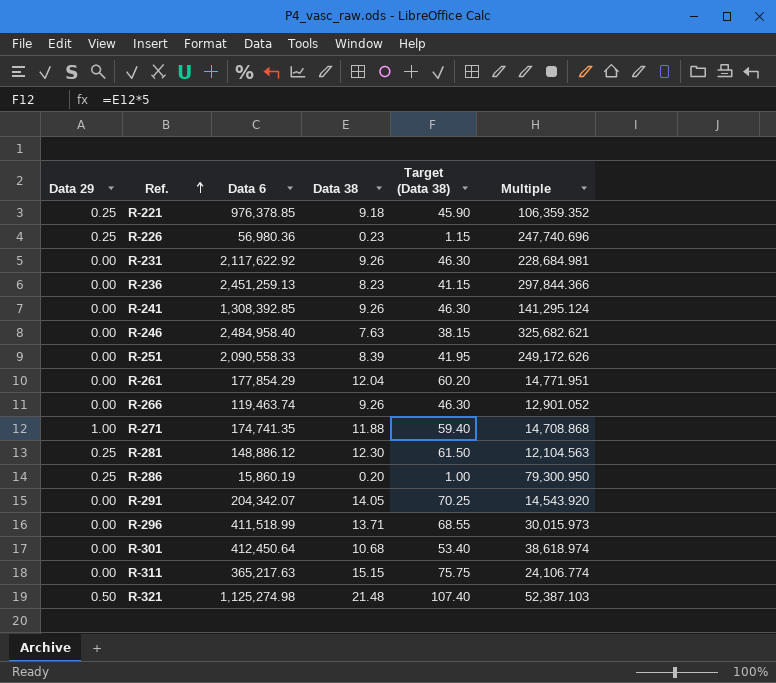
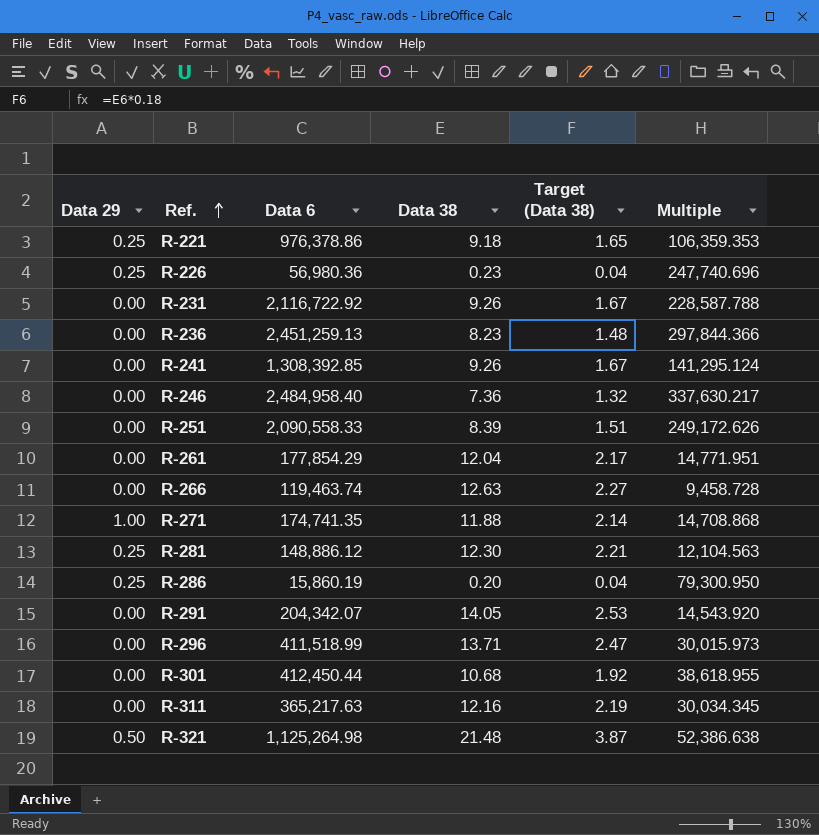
column Target (Data 38) | formula: [Data 38] * 5 -> [Data 38] * 0.18
R-221 | Data 6: 976,378.85 -> 976,378.86
R-221 | Multiple: 106,359.352 -> 106,359.353
R-231 | Data 6: 2,117,622.92 -> 2,116,722.92
R-231 | Multiple: 228,684.981 -> 228,587.788
R-246 | Data 38: 7.63 -> 7.36
R-246 | Multiple: 325,682.621 -> 337,630.217
R-266 | Data 38: 9.26 -> 12.63
R-266 | Multiple: 12,901.052 -> 9,458.728
R-301 | Data 6: 412,450.64 -> 412,450.44
R-301 | Multiple: 38,618.974 -> 38,618.955
R-311 | Data 38: 15.15 -> 12.16
R-311 | Multiple: 24,106.774 -> 30,034.345
R-321 | Data 6: 1,125,274.98 -> 1,125,264.98
R-321 | Multiple: 52,387.103 -> 52,386.638

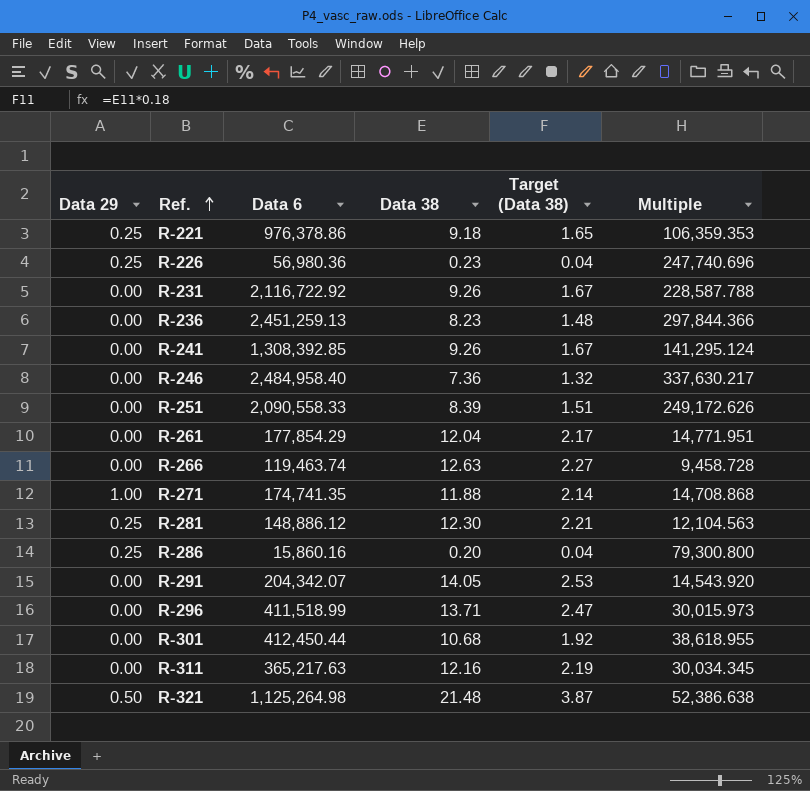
R-286 | Data 6: 15,860.19 -> 15,860.16
R-286 | Multiple: 79,300.950 -> 79,300.800

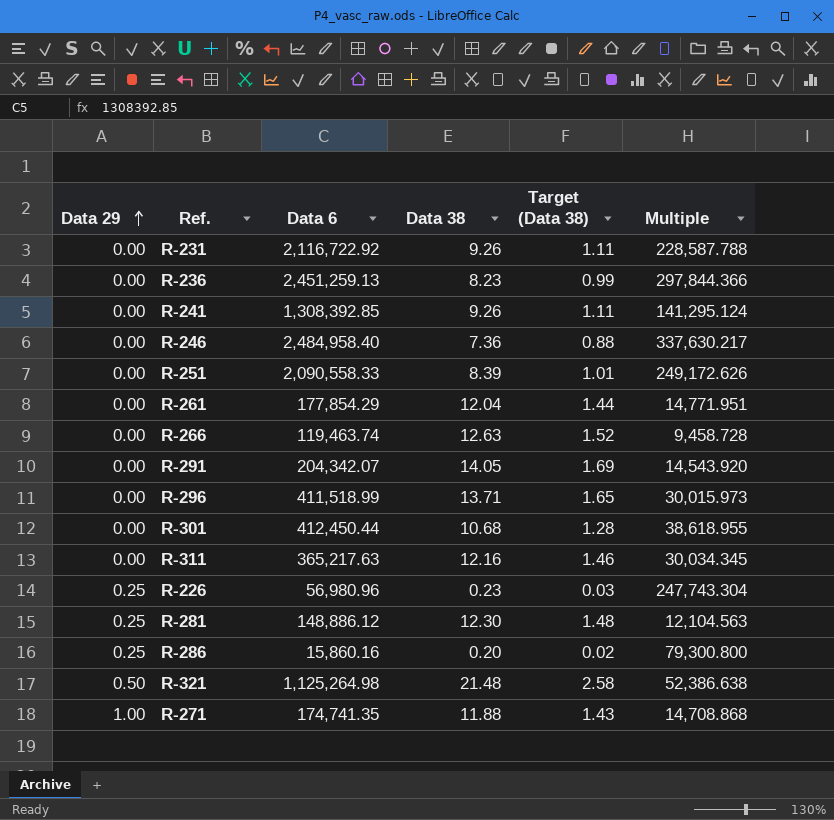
row order: Ref. ascending -> Data 29 ascending
column Target (Data 38) | formula: [Data 38] * 0.18 -> [Data 38] * 0.12
row R-221: 0.25 | 976,378.86 | 9.18 | 1.65 | 106,359.353 -> none
R-226 | Data 6: 56,980.36 -> 56,980.96
R-226 | Multiple: 247,740.696 -> 247,743.304

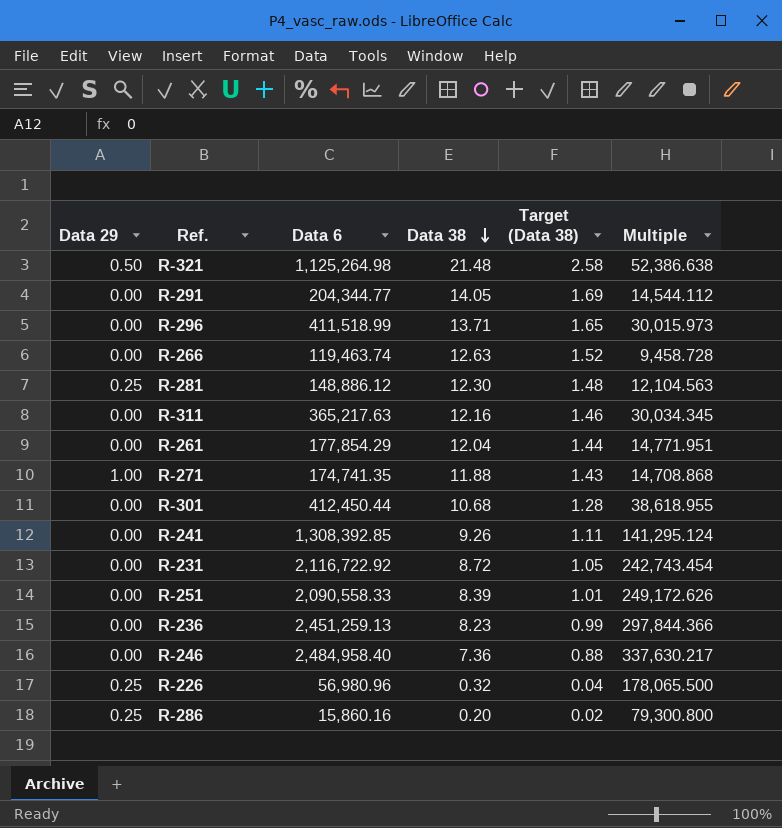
row order: Data 29 ascending -> Data 38 descending
R-291 | Data 6: 204,342.07 -> 204,344.77
R-291 | Multiple: 14,543.920 -> 14,544.112
R-231 | Data 38: 9.26 -> 8.72
R-231 | Target (Data 38): 1.11 -> 1.05
R-231 | Multiple: 228,587.788 -> 242,743.454
R-226 | Data 38: 0.23 -> 0.32
R-226 | Target (Data 38): 0.03 -> 0.04
R-226 | Multiple: 247,743.304 -> 178,065.500

